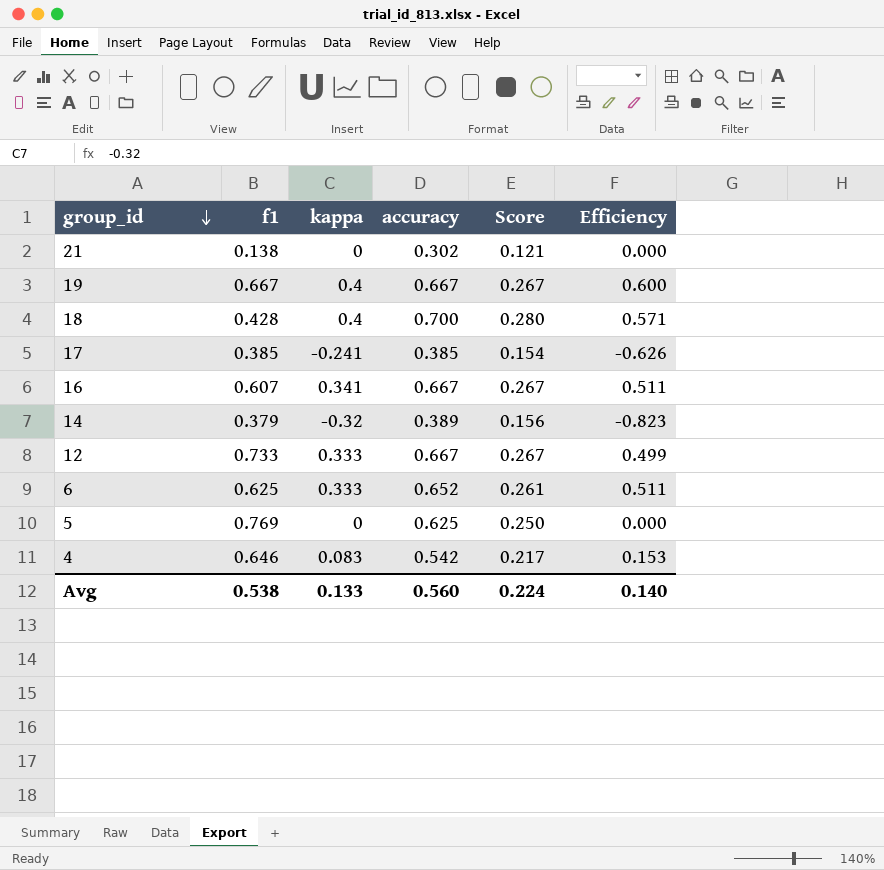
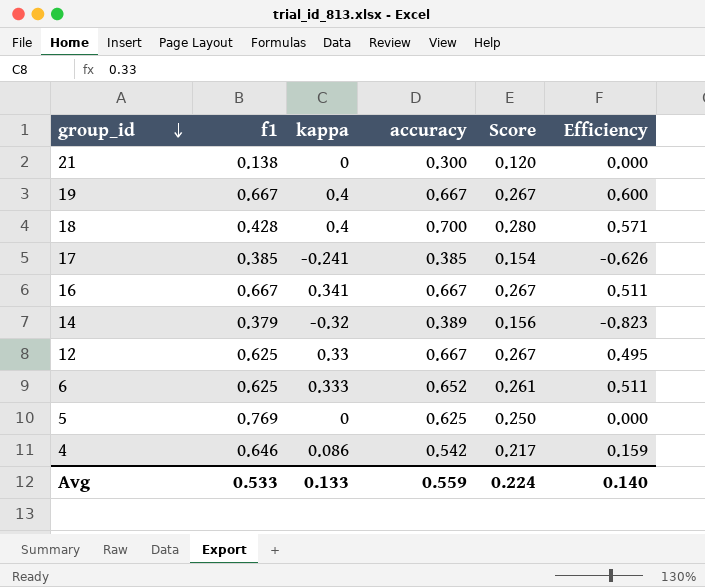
21 | accuracy: 0.302 -> 0.300
21 | Score: 0.121 -> 0.120
16 | f1: 0.607 -> 0.667
12 | f1: 0.733 -> 0.625
12 | kappa: 0.333 -> 0.33
12 | Efficiency: 0.499 -> 0.495
4 | kappa: 0.083 -> 0.086
4 | Efficiency: 0.153 -> 0.159
Avg | f1: 0.538 -> 0.533
Avg | accuracy: 0.560 -> 0.559

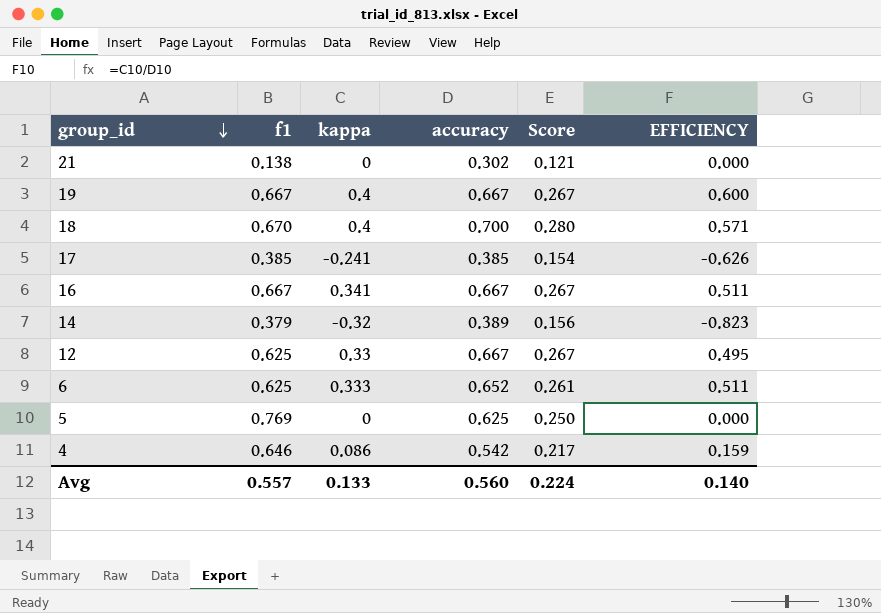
column name: Efficiency -> EFFICIENCY
21 | accuracy: 0.300 -> 0.302
21 | Score: 0.120 -> 0.121
18 | f1: 0.428 -> 0.670
Avg | f1: 0.533 -> 0.557
Avg | accuracy: 0.559 -> 0.560

